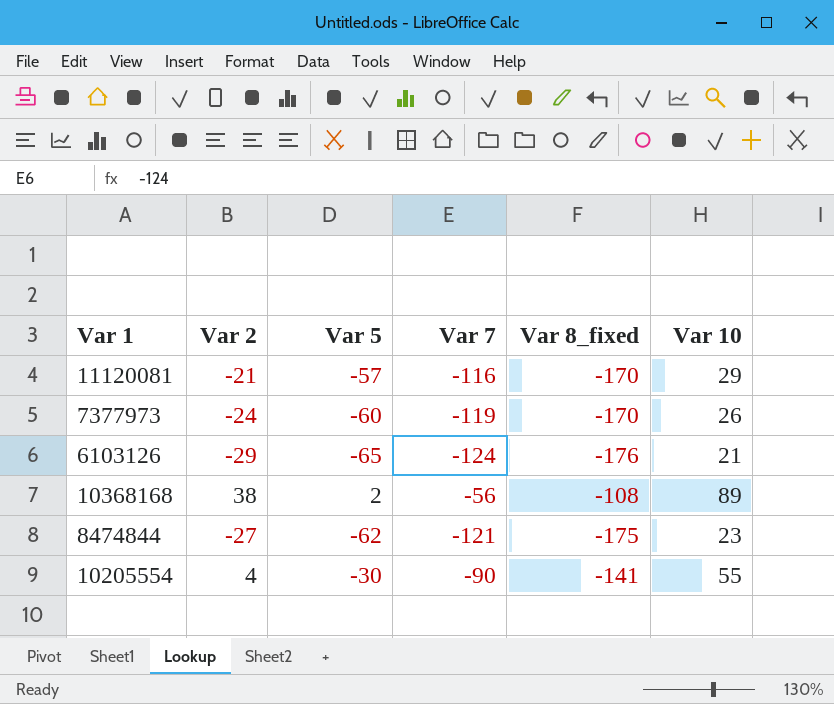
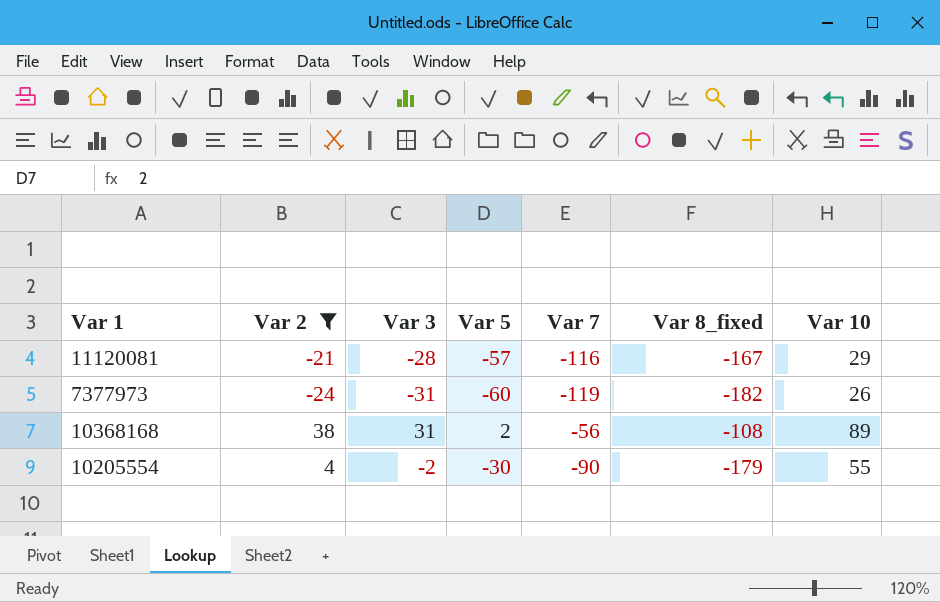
filter: none -> Var 2 >= -24
column Var 3 | position: none -> 3
11120081 | Var 8_fixed: -170 -> -167
7377973 | Var 8_fixed: -170 -> -182
10205554 | Var 8_fixed: -141 -> -179

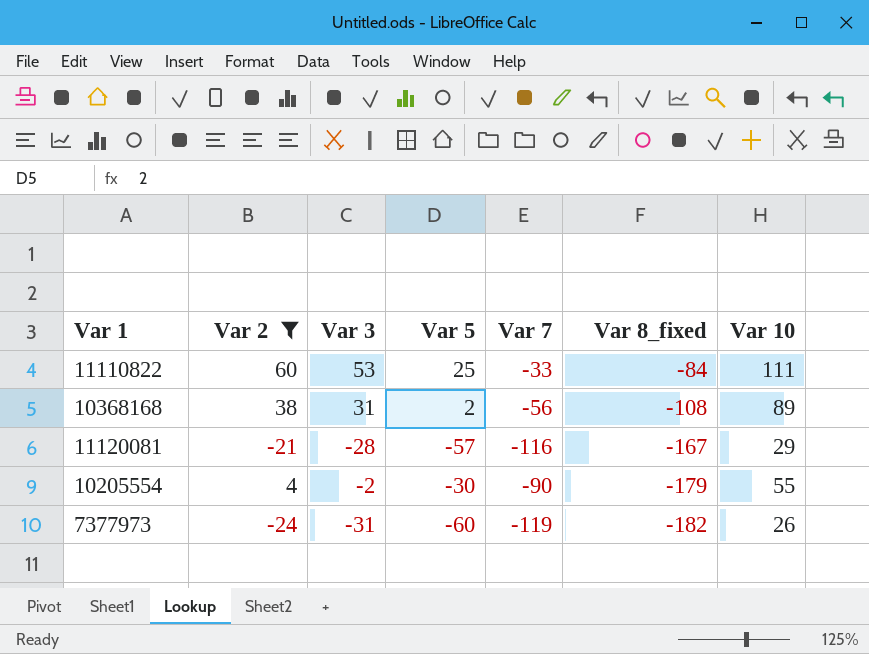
row order: none -> Var 8_fixed descending
row 11110822: none -> 60 | 53 | 25 | -33 | -84 | 111

